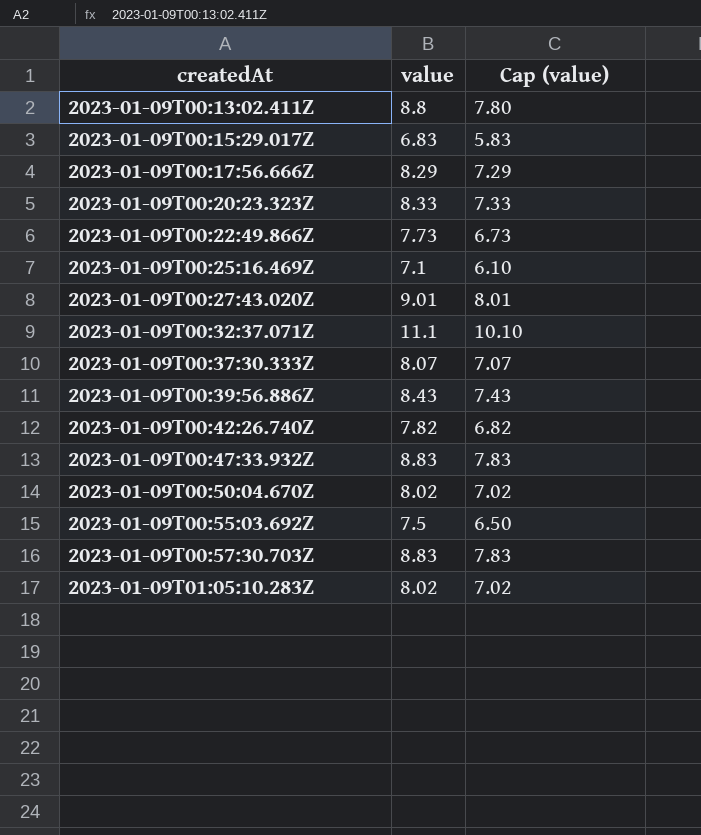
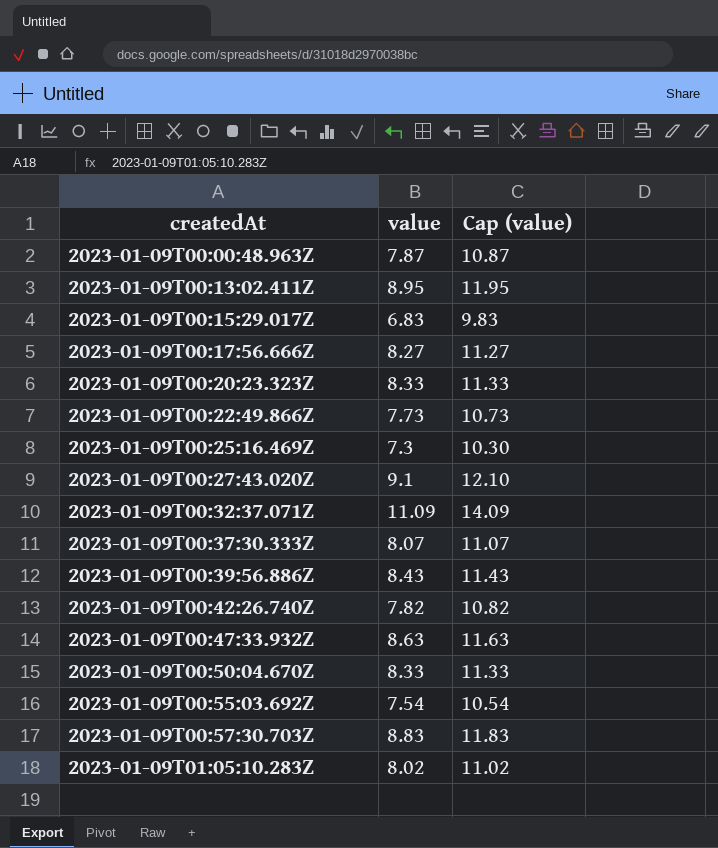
column Cap (value) | formula: [value] - 1 -> [value] + 3
row 2023-01-09T00:00:48.963Z: none -> 7.87 | 10.87
2023-01-09T00:13:02.411Z | value: 8.8 -> 8.95
2023-01-09T00:17:56.666Z | value: 8.29 -> 8.27
2023-01-09T00:25:16.469Z | value: 7.1 -> 7.3
2023-01-09T00:27:43.020Z | value: 9.01 -> 9.1
2023-01-09T00:32:37.071Z | value: 11.1 -> 11.09
2023-01-09T00:47:33.932Z | value: 8.83 -> 8.63
2023-01-09T00:50:04.670Z | value: 8.02 -> 8.33
2023-01-09T00:55:03.692Z | value: 7.5 -> 7.54

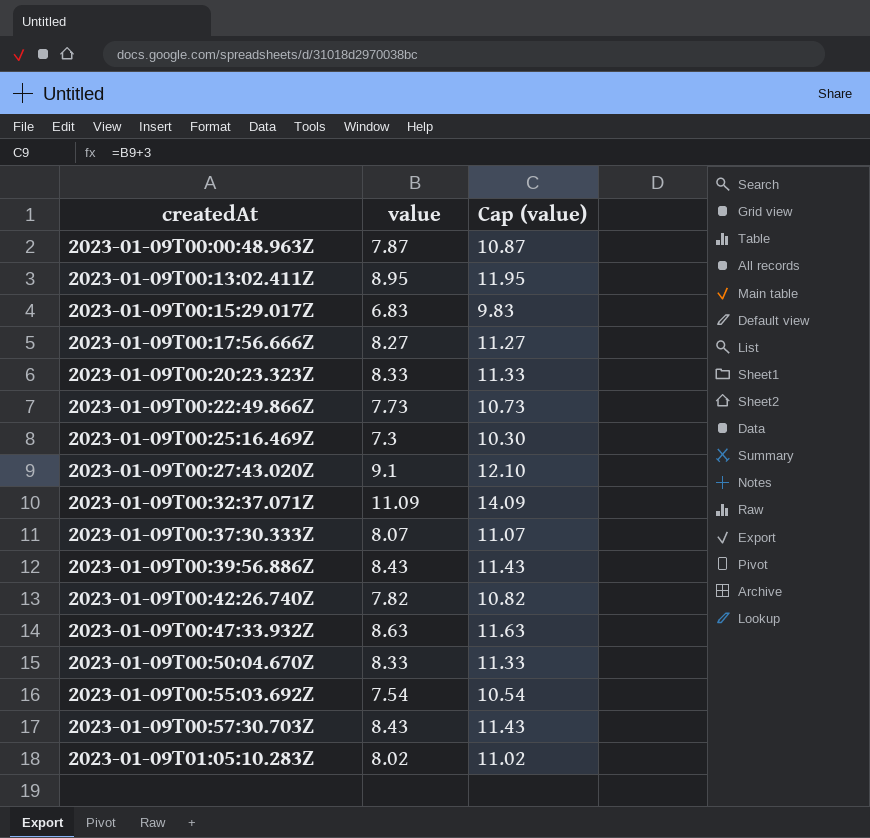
2023-01-09T00:57:30.703Z | value: 8.83 -> 8.43
2023-01-09T00:57:30.703Z | Cap (value): 11.83 -> 11.43

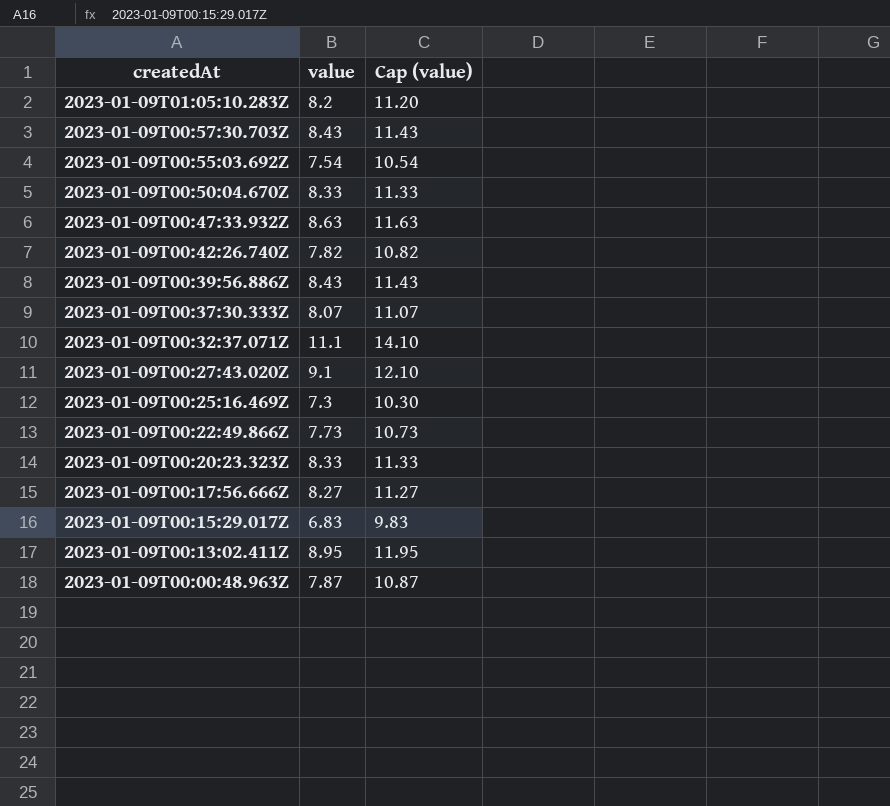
row order: createdAt ascending -> createdAt descending
2023-01-09T01:05:10.283Z | value: 8.02 -> 8.2
2023-01-09T01:05:10.283Z | Cap (value): 11.02 -> 11.20
2023-01-09T00:32:37.071Z | value: 11.09 -> 11.1
2023-01-09T00:32:37.071Z | Cap (value): 14.09 -> 14.10

